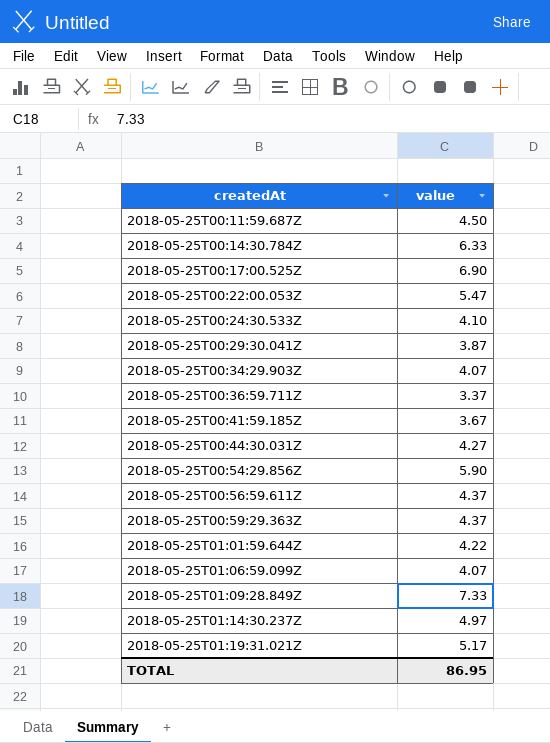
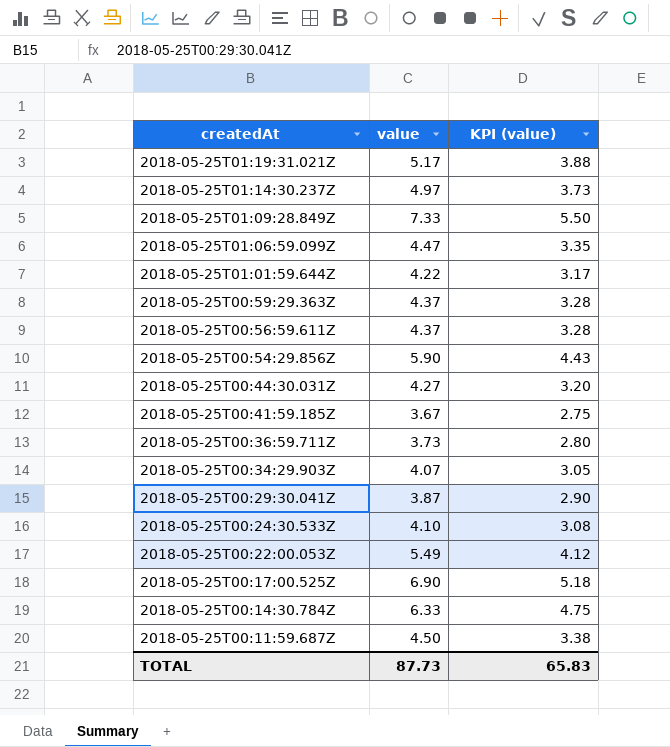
row order: createdAt ascending -> createdAt descending
column KPI (value) | formula: none -> [value] * 0.75
2018-05-25T01:06:59.099Z | value: 4.07 -> 4.47
2018-05-25T00:36:59.711Z | value: 3.37 -> 3.73
2018-05-25T00:22:00.053Z | value: 5.47 -> 5.49
TOTAL | value: 86.95 -> 87.73

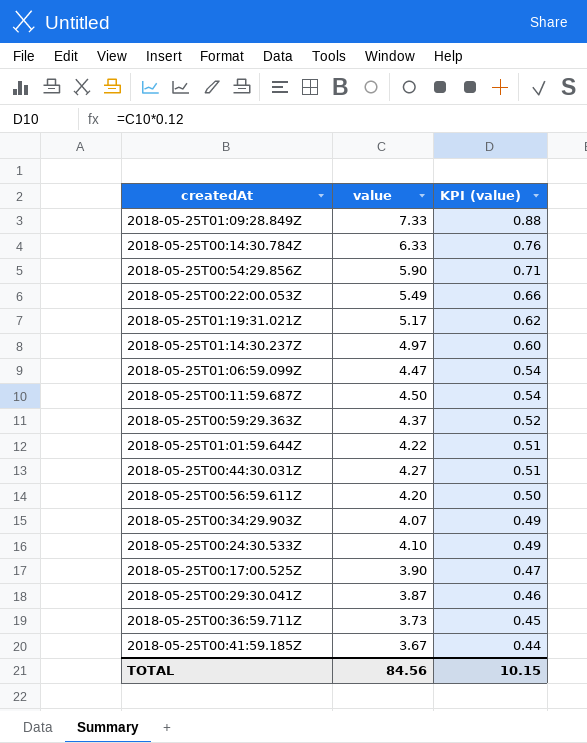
row order: createdAt descending -> KPI (value) descending
column KPI (value) | formula: [value] * 0.75 -> [value] * 0.12
2018-05-25T00:56:59.611Z | value: 4.37 -> 4.20
2018-05-25T00:17:00.525Z | value: 6.90 -> 3.90
TOTAL | value: 87.73 -> 84.56
TOTAL | KPI (value): 65.83 -> 10.15

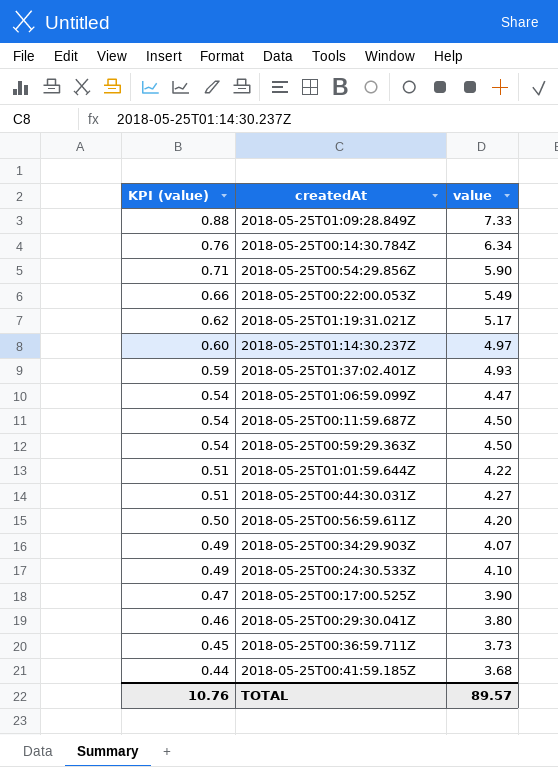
column KPI (value) | position: 3 -> 1
2018-05-25T00:14:30.784Z | value: 6.33 -> 6.34
row 2018-05-25T01:37:02.401Z: none -> 0.59 | 4.93
2018-05-25T00:59:29.363Z | KPI (value): 0.52 -> 0.54
2018-05-25T00:59:29.363Z | value: 4.37 -> 4.50
2018-05-25T00:29:30.041Z | value: 3.87 -> 3.80
2018-05-25T00:41:59.185Z | value: 3.67 -> 3.68
TOTAL | KPI (value): 10.15 -> 10.76
TOTAL | value: 84.56 -> 89.57

